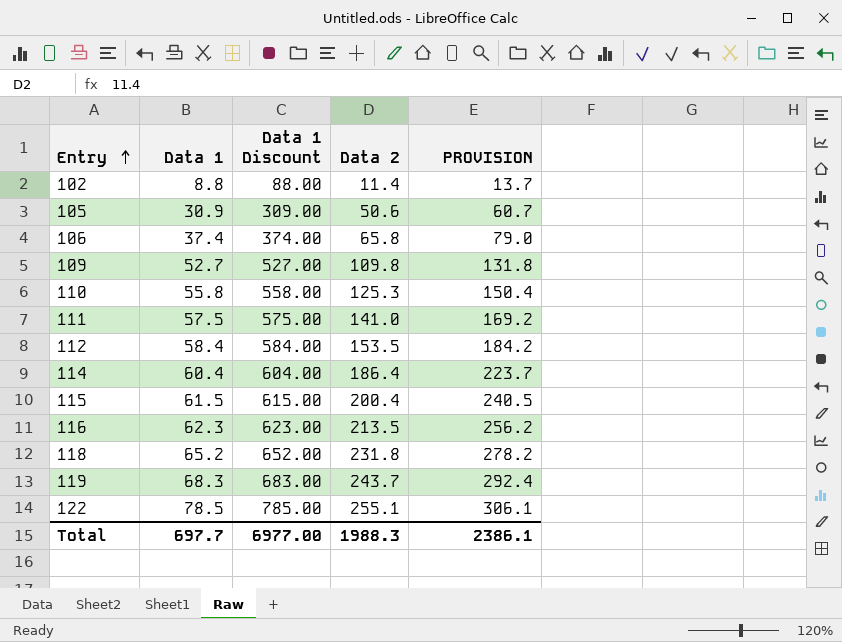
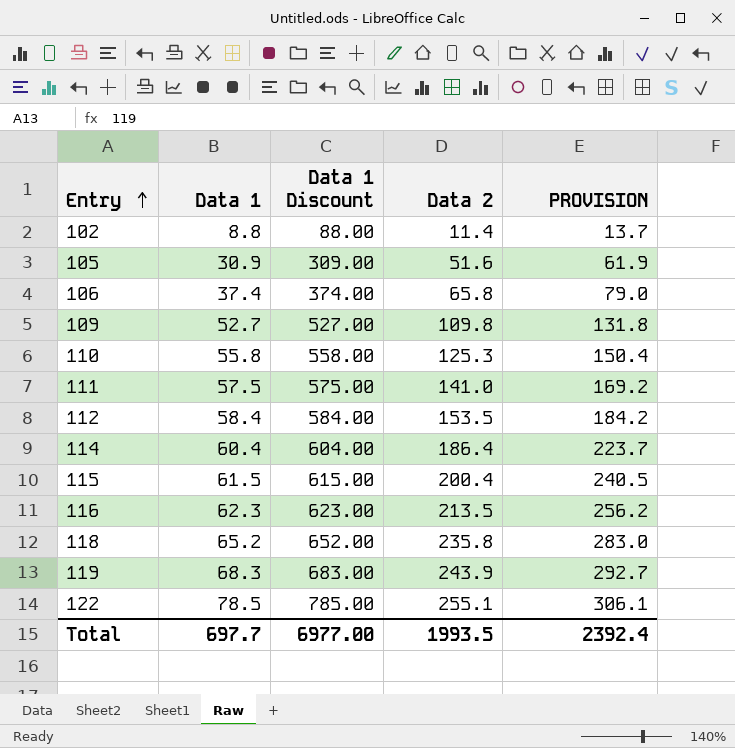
105 | Data 2: 50.6 -> 51.6
105 | PROVISION: 60.7 -> 61.9
118 | Data 2: 231.8 -> 235.8
118 | PROVISION: 278.2 -> 283.0
119 | Data 2: 243.7 -> 243.9
119 | PROVISION: 292.4 -> 292.7
Total | Data 2: 1988.3 -> 1993.5
Total | PROVISION: 2386.1 -> 2392.4

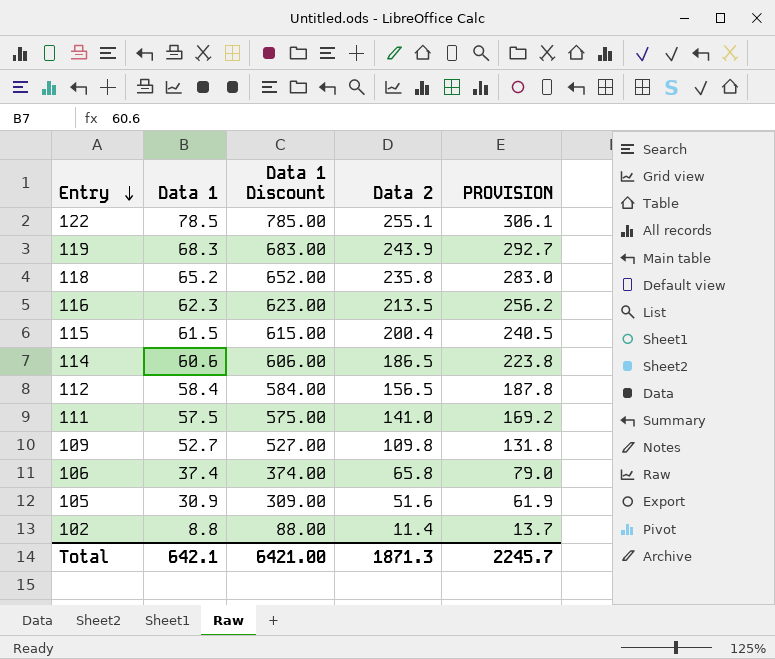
row order: Entry ascending -> Entry descending
row 110: 55.8 | 558.00 | 125.3 | 150.4 -> none
114 | Data 1: 60.4 -> 60.6
114 | Data 1 Discount: 604.00 -> 606.00
114 | Data 2: 186.4 -> 186.5
114 | PROVISION: 223.7 -> 223.8
112 | Data 2: 153.5 -> 156.5
112 | PROVISION: 184.2 -> 187.8
Total | Data 1: 697.7 -> 642.1
Total | Data 1 Discount: 6977.00 -> 6421.00
Total | Data 2: 1993.5 -> 1871.3
Total | PROVISION: 2392.4 -> 2245.7

